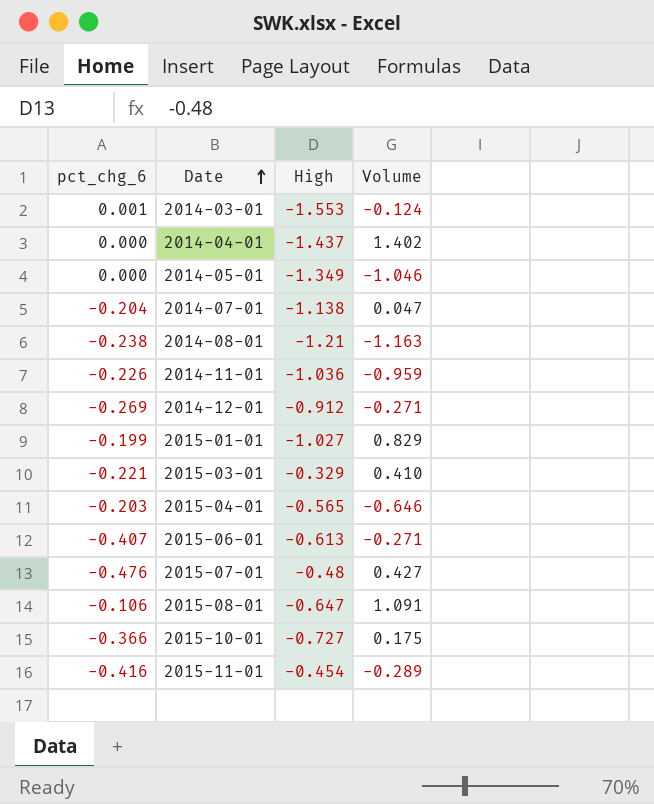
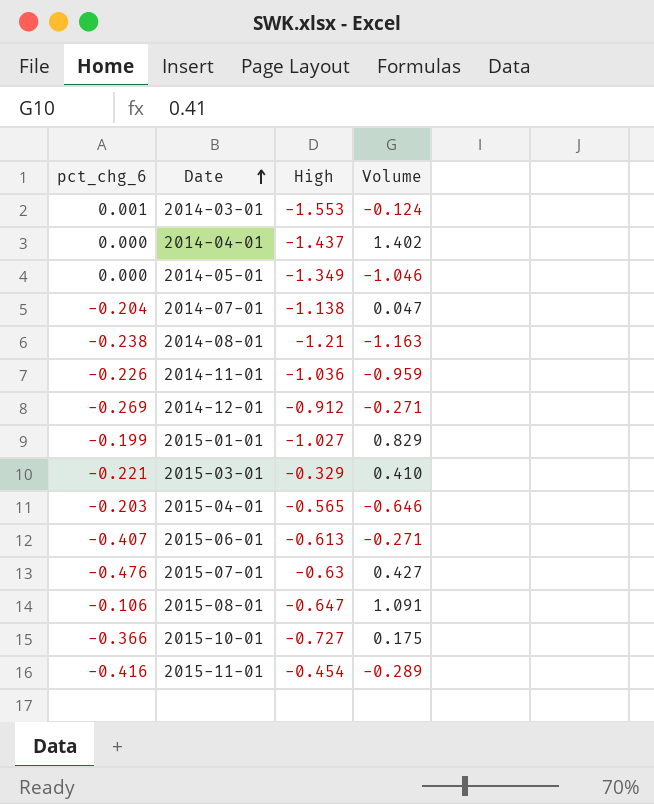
2015-07-01 | High: -0.48 -> -0.63

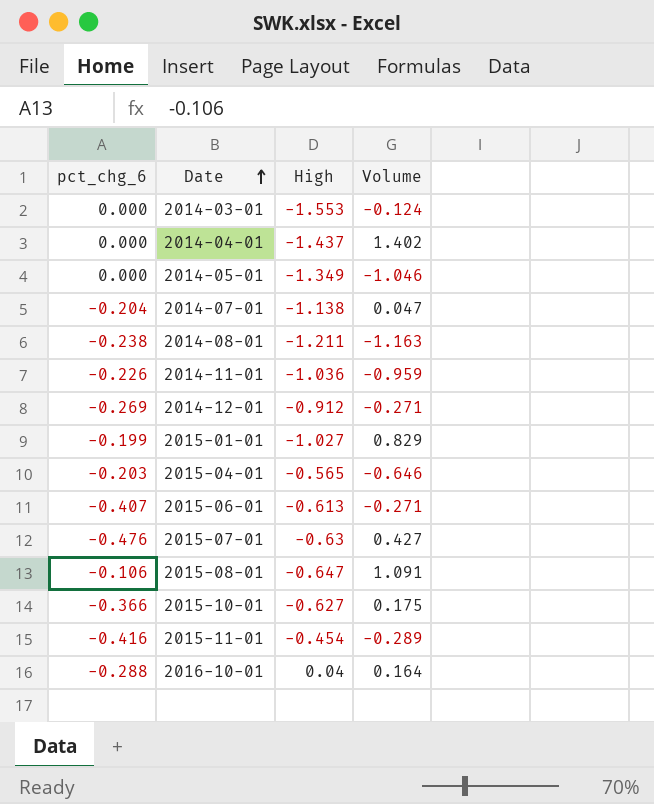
row 2015-03-01: -0.221 | -0.329 | 0.410 -> none
2014-03-01 | pct_chg_6: 0.001 -> 0.000
2014-08-01 | High: -1.21 -> -1.211
2015-10-01 | High: -0.727 -> -0.627
row 2016-10-01: none -> -0.288 | 0.04 | 0.164

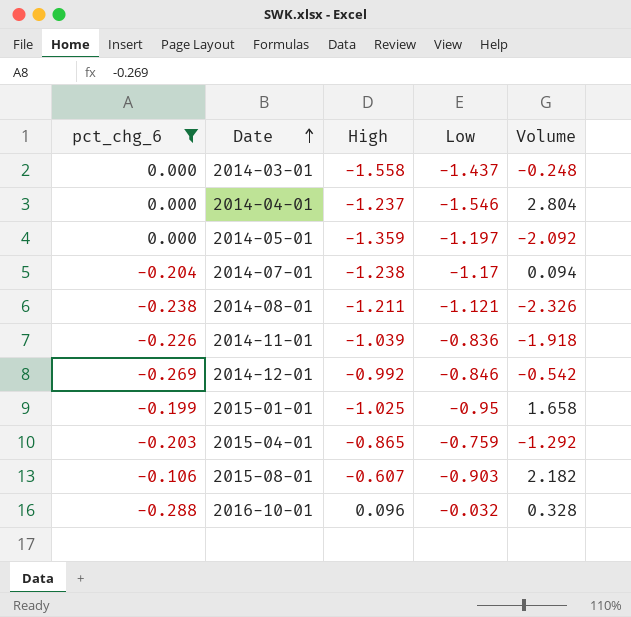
filter: none -> pct_chg_6 >= -0.288
column Low | position: none -> 4
2014-03-01 | High: -1.553 -> -1.558
2014-03-01 | Volume: -0.124 -> -0.248
2014-04-01 | High: -1.437 -> -1.237
2014-04-01 | Volume: 1.402 -> 2.804
2014-05-01 | High: -1.349 -> -1.359
2014-05-01 | Volume: -1.046 -> -2.092
2014-07-01 | High: -1.138 -> -1.238
2014-07-01 | Volume: 0.047 -> 0.094
2014-08-01 | Volume: -1.163 -> -2.326
2014-11-01 | High: -1.036 -> -1.039
2014-11-01 | Volume: -0.959 -> -1.918
2014-12-01 | High: -0.912 -> -0.992
2014-12-01 | Volume: -0.271 -> -0.542
2015-01-01 | High: -1.027 -> -1.025
2015-01-01 | Volume: 0.829 -> 1.658
2015-04-01 | High: -0.565 -> -0.865
2015-04-01 | Volume: -0.646 -> -1.292
2015-08-01 | High: -0.647 -> -0.607
2015-08-01 | Volume: 1.091 -> 2.182
2016-10-01 | High: 0.04 -> 0.096
2016-10-01 | Volume: 0.164 -> 0.328

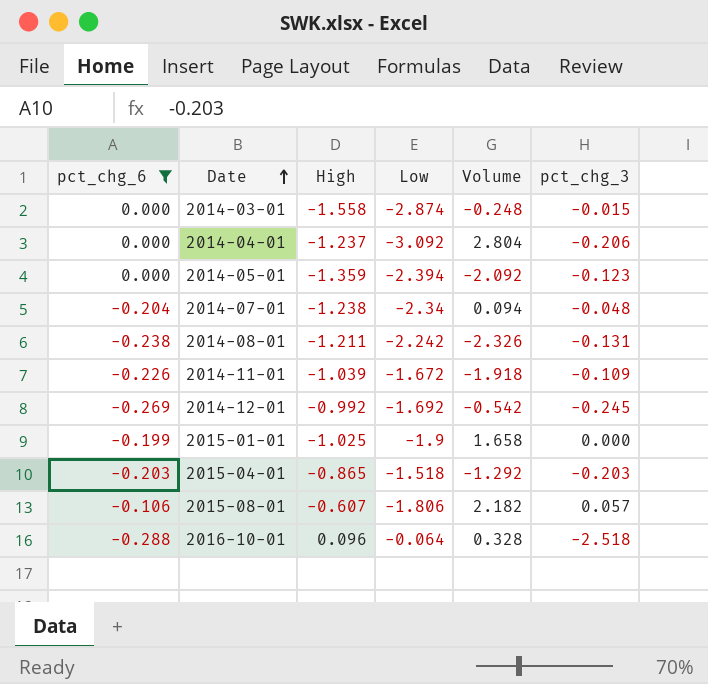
column pct_chg_3 | position: none -> 6
2014-03-01 | Low: -1.437 -> -2.874
2014-04-01 | Low: -1.546 -> -3.092
2014-05-01 | Low: -1.197 -> -2.394
2014-07-01 | Low: -1.17 -> -2.34
2014-08-01 | Low: -1.121 -> -2.242
2014-11-01 | Low: -0.836 -> -1.672
2014-12-01 | Low: -0.846 -> -1.692
2015-01-01 | Low: -0.95 -> -1.9
2015-04-01 | Low: -0.759 -> -1.518
2015-08-01 | Low: -0.903 -> -1.806
2016-10-01 | Low: -0.032 -> -0.064

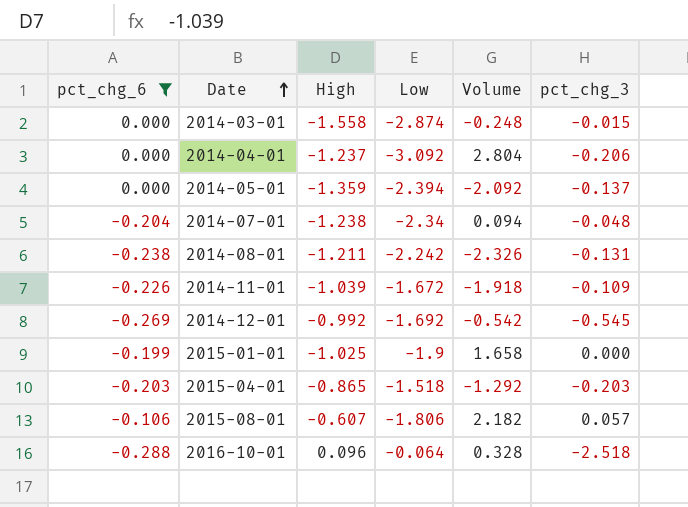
2014-05-01 | pct_chg_3: -0.123 -> -0.137
2014-12-01 | pct_chg_3: -0.245 -> -0.545

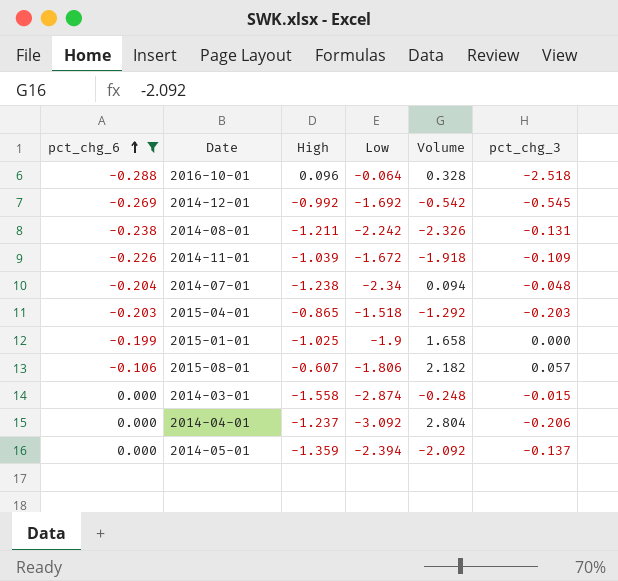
row order: Date ascending -> pct_chg_6 ascending

